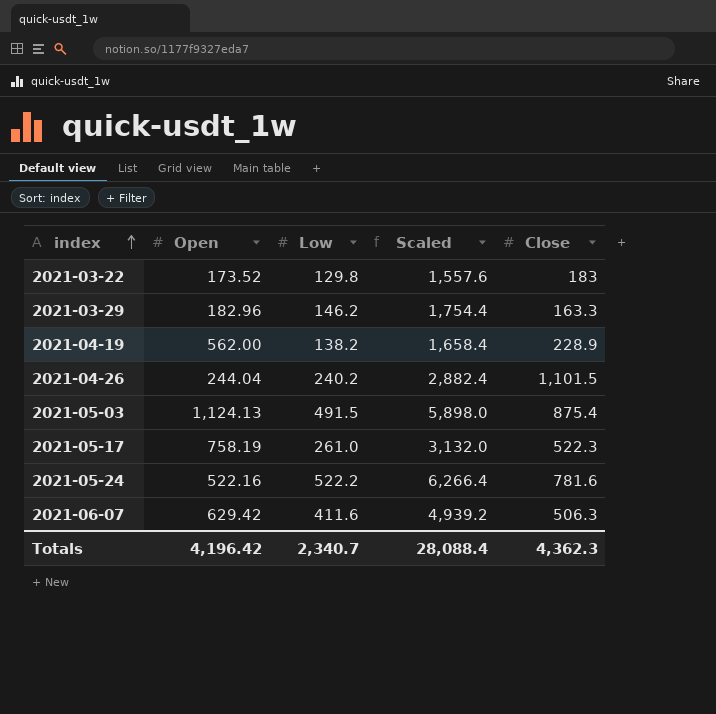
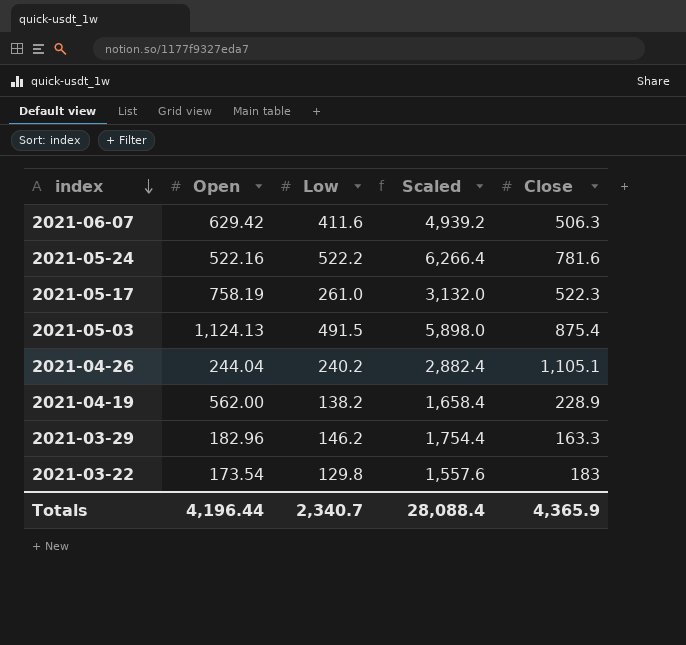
row order: index ascending -> index descending
2021-04-26 | Close: 1,101.5 -> 1,105.1
2021-03-22 | Open: 173.52 -> 173.54
Totals | Open: 4,196.42 -> 4,196.44
Totals | Close: 4,362.3 -> 4,365.9

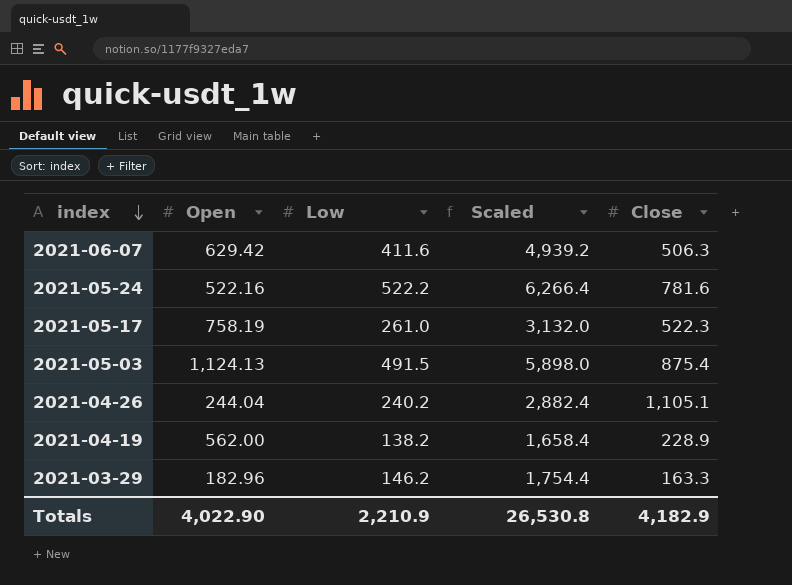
row 2021-03-22: 173.54 | 129.8 | 1,557.6 | 183 -> none
Totals | Open: 4,196.44 -> 4,022.90
Totals | Low: 2,340.7 -> 2,210.9
Totals | Scaled: 28,088.4 -> 26,530.8
Totals | Close: 4,365.9 -> 4,182.9

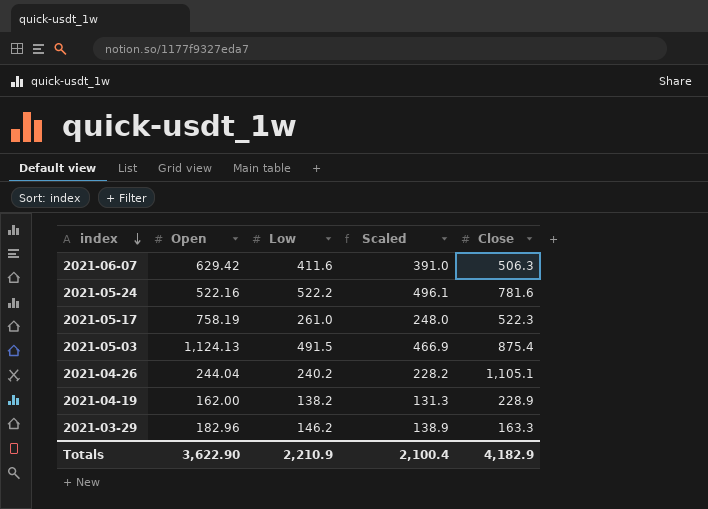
column Scaled | formula: [Low] * 12 -> [Low] * 0.95
2021-04-19 | Open: 562.00 -> 162.00
Totals | Open: 4,022.90 -> 3,622.90
Totals | Scaled: 26,530.8 -> 2,100.4

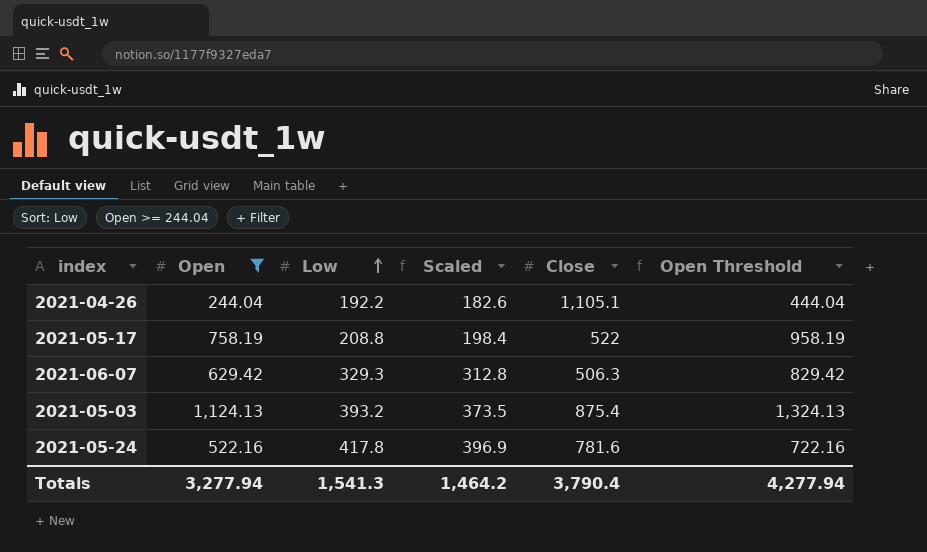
filter: none -> Open >= 244.04
row order: index descending -> Low ascending
column Open Threshold | formula: none -> [Open] + 200
2021-04-26 | Low: 240.2 -> 192.2
2021-04-26 | Scaled: 228.2 -> 182.6
2021-05-17 | Low: 261.0 -> 208.8
2021-05-17 | Scaled: 248.0 -> 198.4
2021-05-17 | Close: 522.3 -> 522
2021-06-07 | Low: 411.6 -> 329.3
2021-06-07 | Scaled: 391.0 -> 312.8
2021-05-03 | Low: 491.5 -> 393.2
2021-05-03 | Scaled: 466.9 -> 373.5
2021-05-24 | Low: 522.2 -> 417.8
2021-05-24 | Scaled: 496.1 -> 396.9
Totals | Open: 3,622.90 -> 3,277.94
Totals | Low: 2,210.9 -> 1,541.3
Totals | Scaled: 2,100.4 -> 1,464.2
Totals | Close: 4,182.9 -> 3,790.4

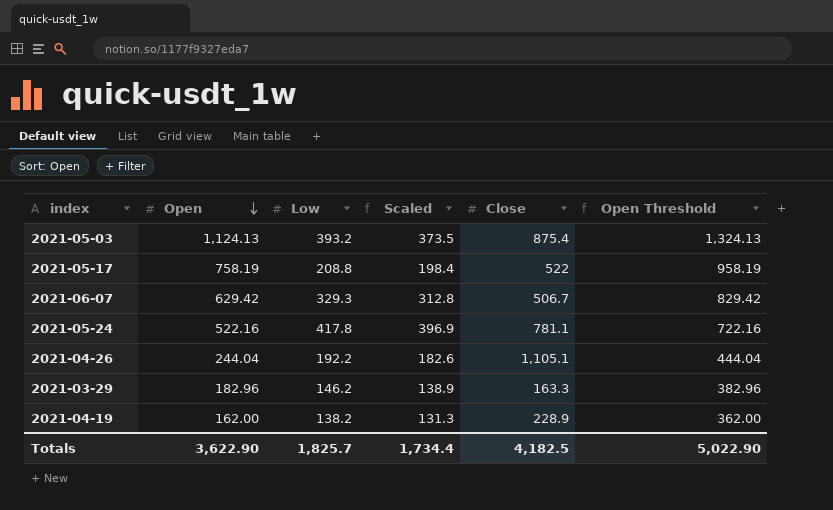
filter: Open >= 244.04 -> none
row order: Low ascending -> Open descending
2021-06-07 | Close: 506.3 -> 506.7
2021-05-24 | Close: 781.6 -> 781.1
Totals | Open: 3,277.94 -> 3,622.90
Totals | Low: 1,541.3 -> 1,825.7
Totals | Scaled: 1,464.2 -> 1,734.4
Totals | Close: 3,790.4 -> 4,182.5
Totals | Open Threshold: 4,277.94 -> 5,022.90

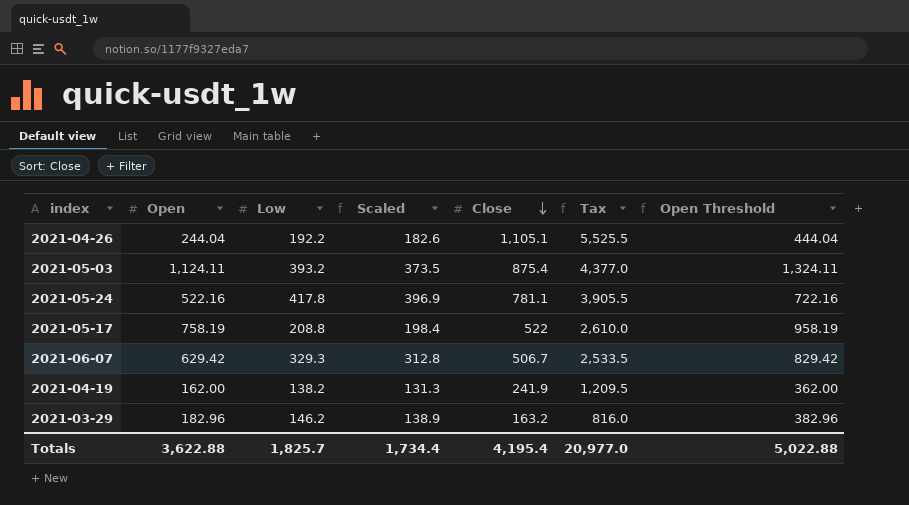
row order: Open descending -> Close descending
column Tax | formula: none -> [Close] * 5
2021-05-03 | Open: 1,124.13 -> 1,124.11
2021-05-03 | Open Threshold: 1,324.13 -> 1,324.11
2021-04-19 | Close: 228.9 -> 241.9
2021-03-29 | Close: 163.3 -> 163.2
Totals | Open: 3,622.90 -> 3,622.88
Totals | Close: 4,182.5 -> 4,195.4
Totals | Open Threshold: 5,022.90 -> 5,022.88

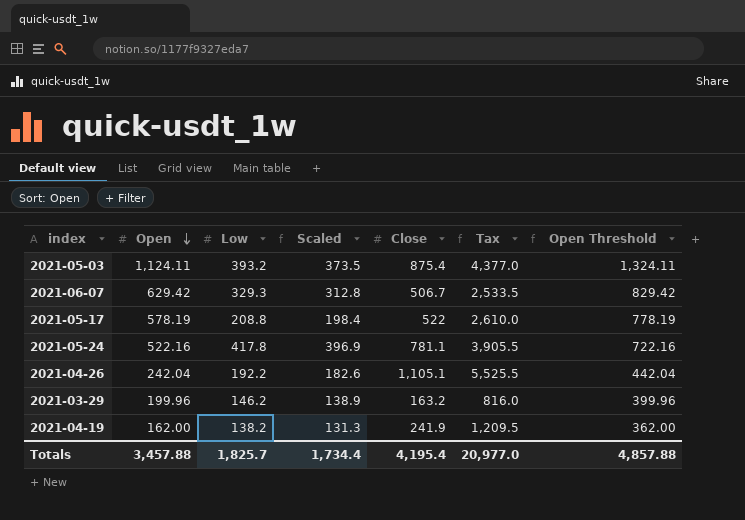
row order: Close descending -> Open descending
2021-05-17 | Open: 758.19 -> 578.19
2021-05-17 | Open Threshold: 958.19 -> 778.19
2021-04-26 | Open: 244.04 -> 242.04
2021-04-26 | Open Threshold: 444.04 -> 442.04
2021-03-29 | Open: 182.96 -> 199.96
2021-03-29 | Open Threshold: 382.96 -> 399.96
Totals | Open: 3,622.88 -> 3,457.88
Totals | Open Threshold: 5,022.88 -> 4,857.88

